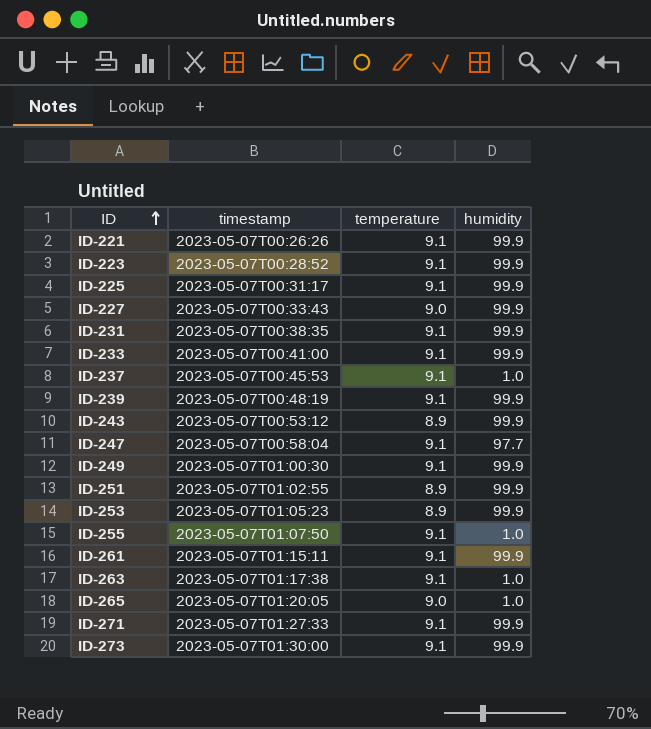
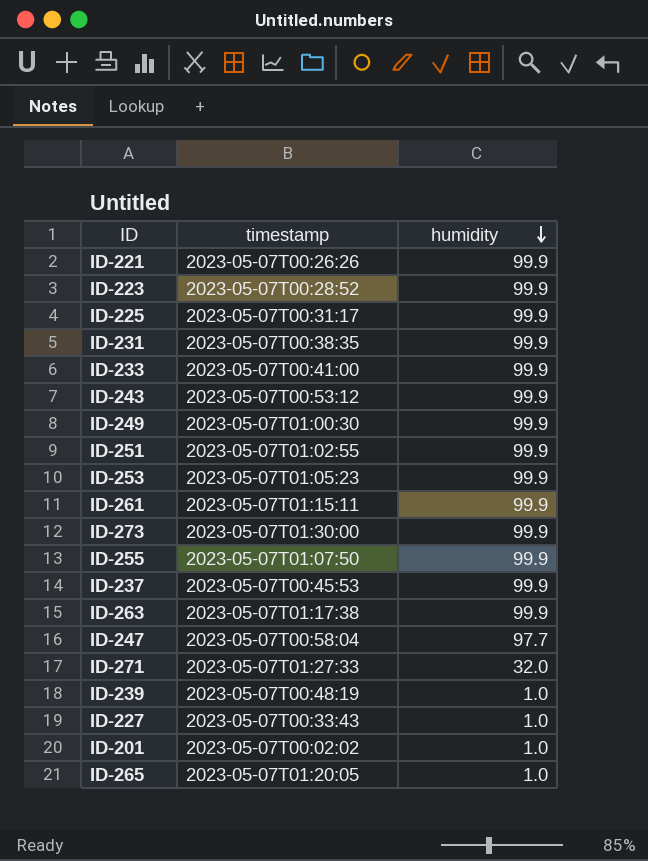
row order: ID ascending -> humidity descending
column temperature | position: 3 -> none
ID-255 | humidity: 1.0 -> 99.9
ID-237 | humidity: 1.0 -> 99.9
ID-263 | humidity: 1.0 -> 99.9
ID-271 | humidity: 99.9 -> 32.0
ID-239 | humidity: 99.9 -> 1.0
ID-227 | humidity: 99.9 -> 1.0
row ID-201: none -> 2023-05-07T00:02:02 | 1.0

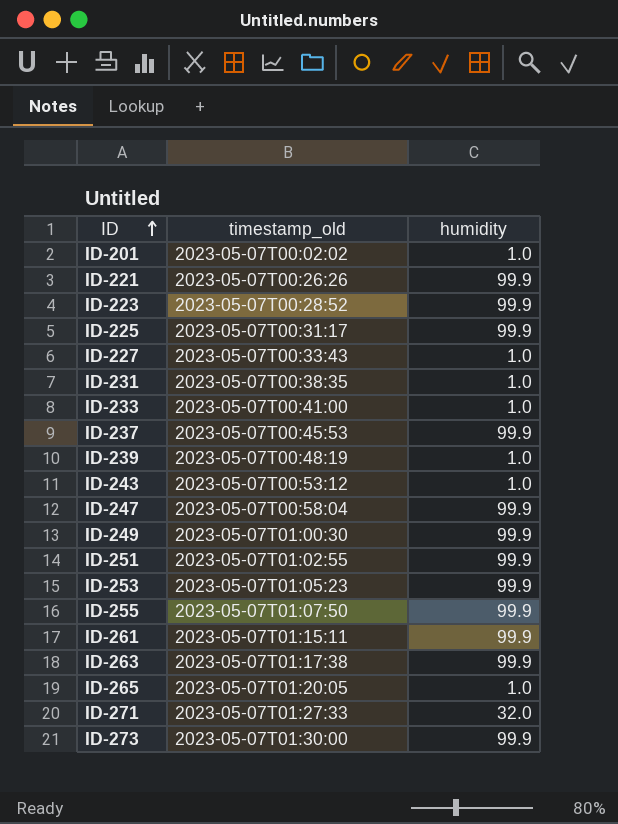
row order: humidity descending -> ID ascending
column name: timestamp -> timestamp_old
ID-231 | humidity: 99.9 -> 1.0
ID-233 | humidity: 99.9 -> 1.0
ID-243 | humidity: 99.9 -> 1.0
ID-247 | humidity: 97.7 -> 99.9

